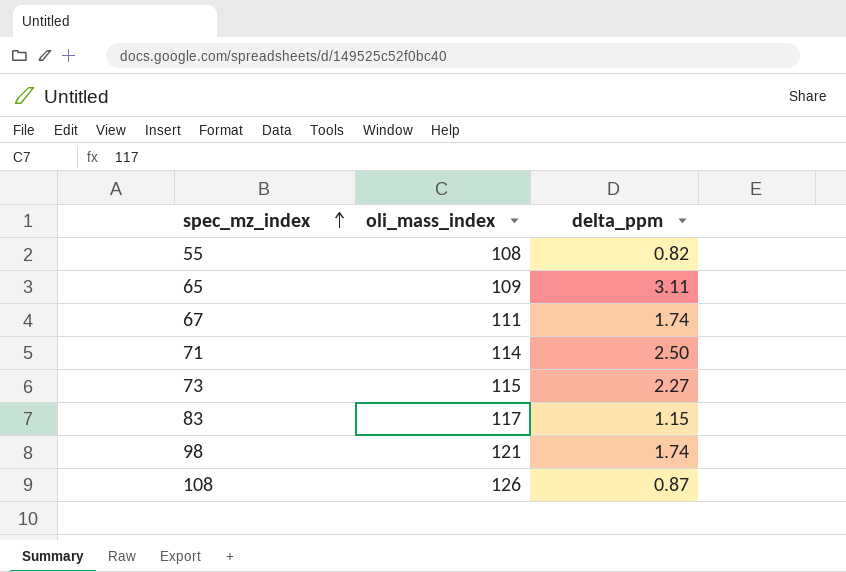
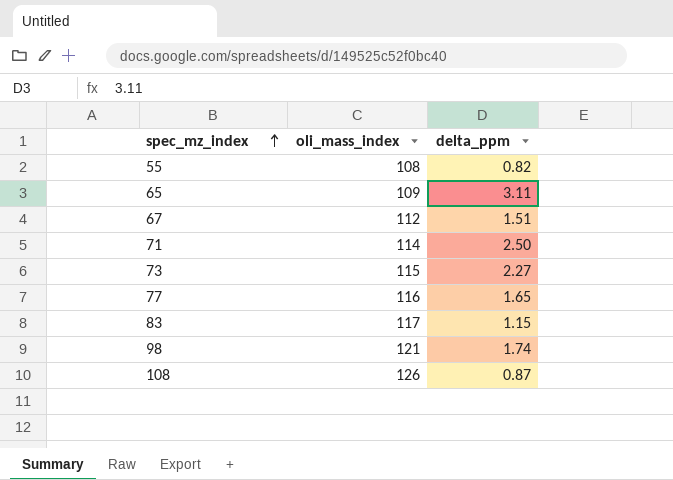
67 | oli_mass_index: 111 -> 112
67 | delta_ppm: 1.74 -> 1.51
row 77: none -> 116 | 1.65

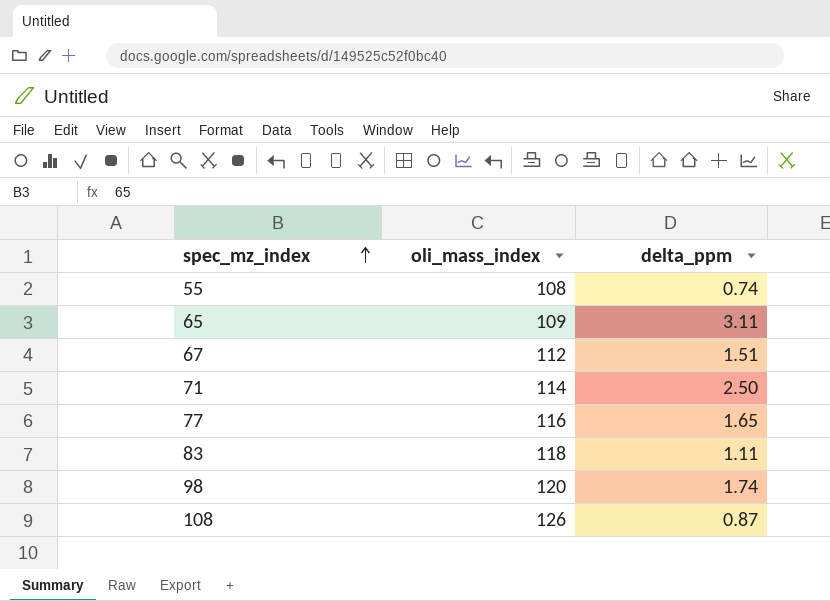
row 73: 115 | 2.27 -> none
55 | delta_ppm: 0.82 -> 0.74
83 | oli_mass_index: 117 -> 118
83 | delta_ppm: 1.15 -> 1.11
98 | oli_mass_index: 121 -> 120

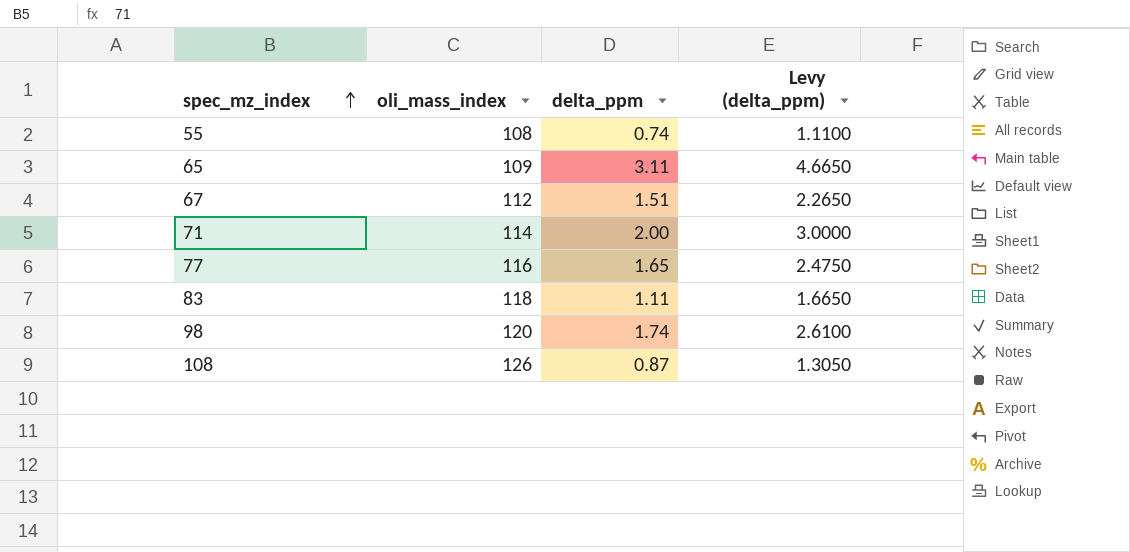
column Levy (delta_ppm) | formula: none -> [delta_ppm] * 1.5
71 | delta_ppm: 2.50 -> 2.00

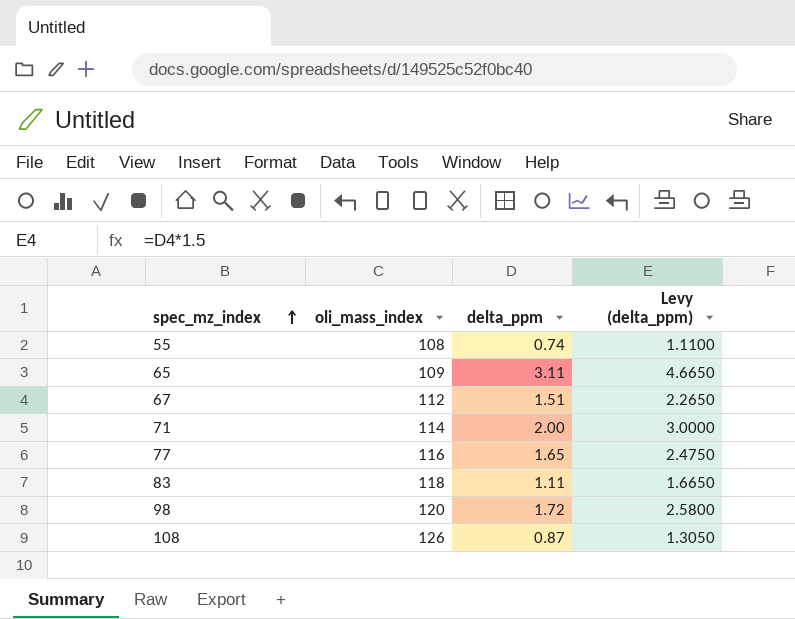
98 | delta_ppm: 1.74 -> 1.72
98 | Levy (delta_ppm): 2.6100 -> 2.5800

